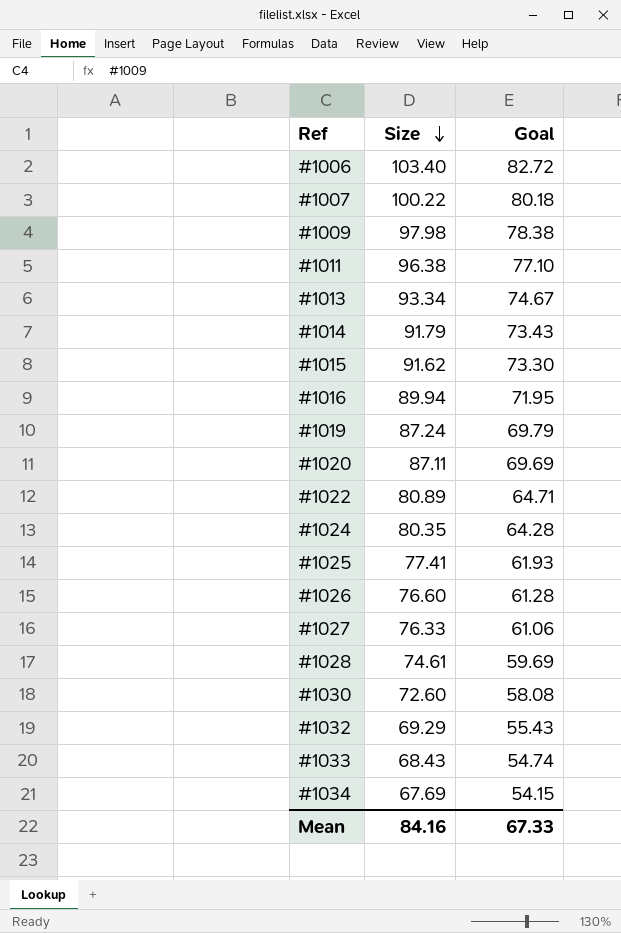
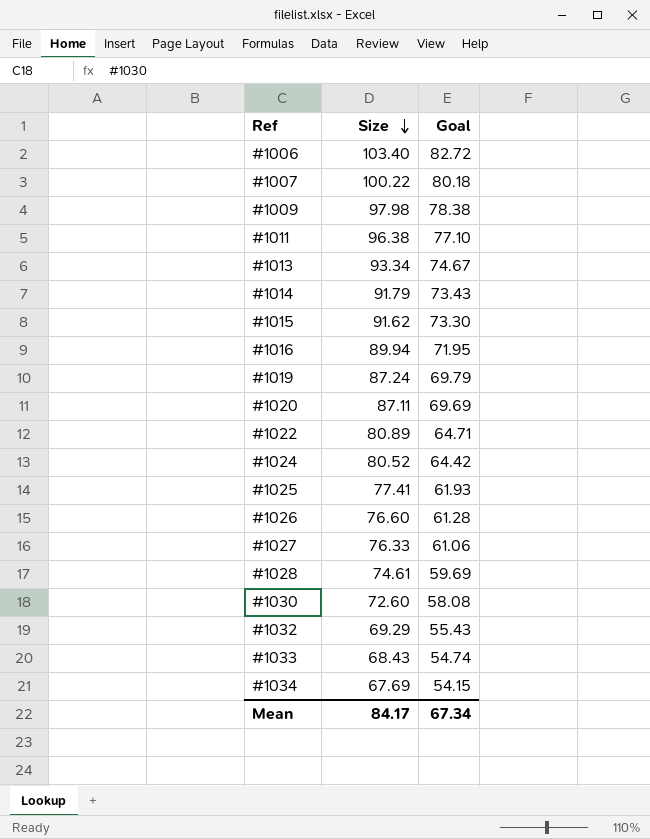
#1024 | Size: 80.35 -> 80.52
#1024 | Goal: 64.28 -> 64.42
Mean | Size: 84.16 -> 84.17
Mean | Goal: 67.33 -> 67.34

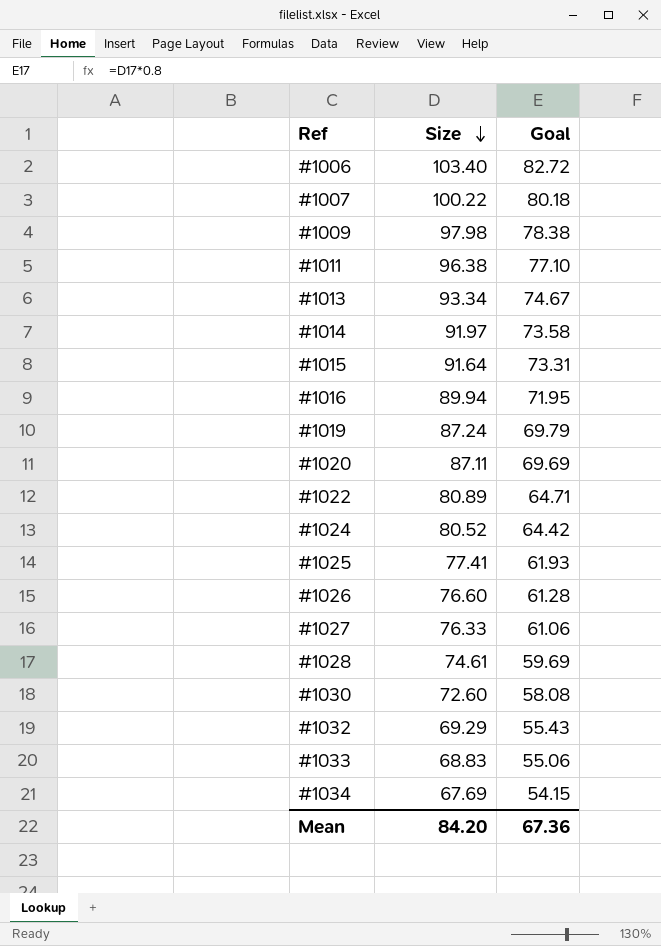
#1014 | Size: 91.79 -> 91.97
#1014 | Goal: 73.43 -> 73.58
#1015 | Size: 91.62 -> 91.64
#1015 | Goal: 73.30 -> 73.31
#1033 | Size: 68.43 -> 68.83
#1033 | Goal: 54.74 -> 55.06
Mean | Size: 84.17 -> 84.20
Mean | Goal: 67.34 -> 67.36

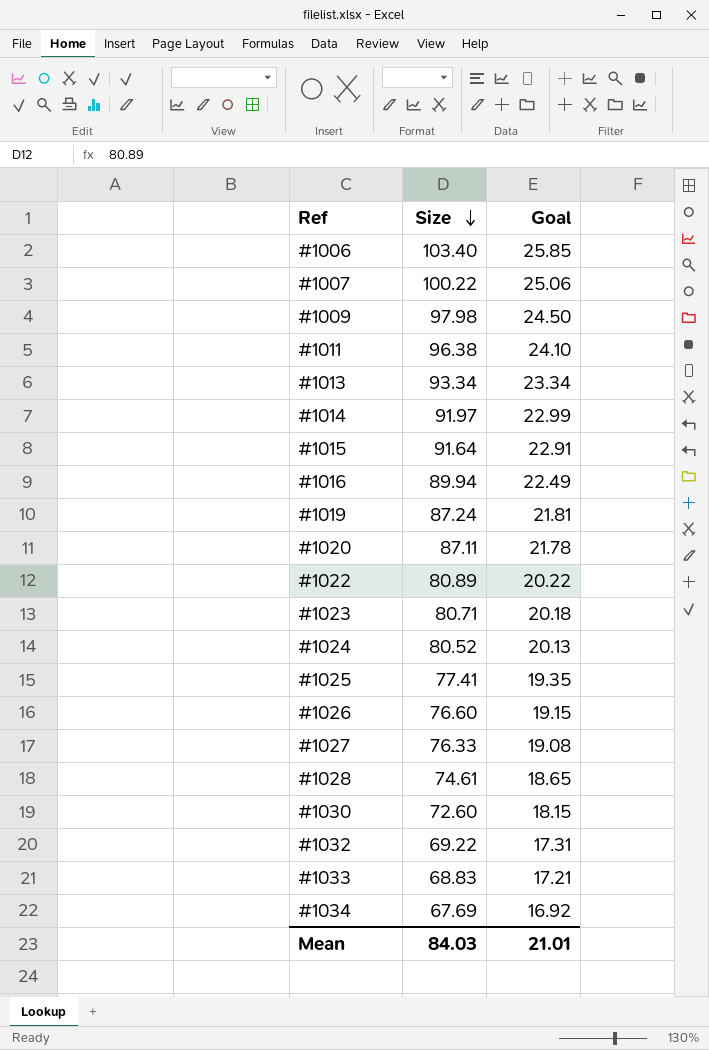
column Goal | formula: [Size] * 0.8 -> [Size] * 0.25
row #1023: none -> 80.71 | 20.18
#1032 | Size: 69.29 -> 69.22
Mean | Size: 84.20 -> 84.03
Mean | Goal: 67.36 -> 21.01

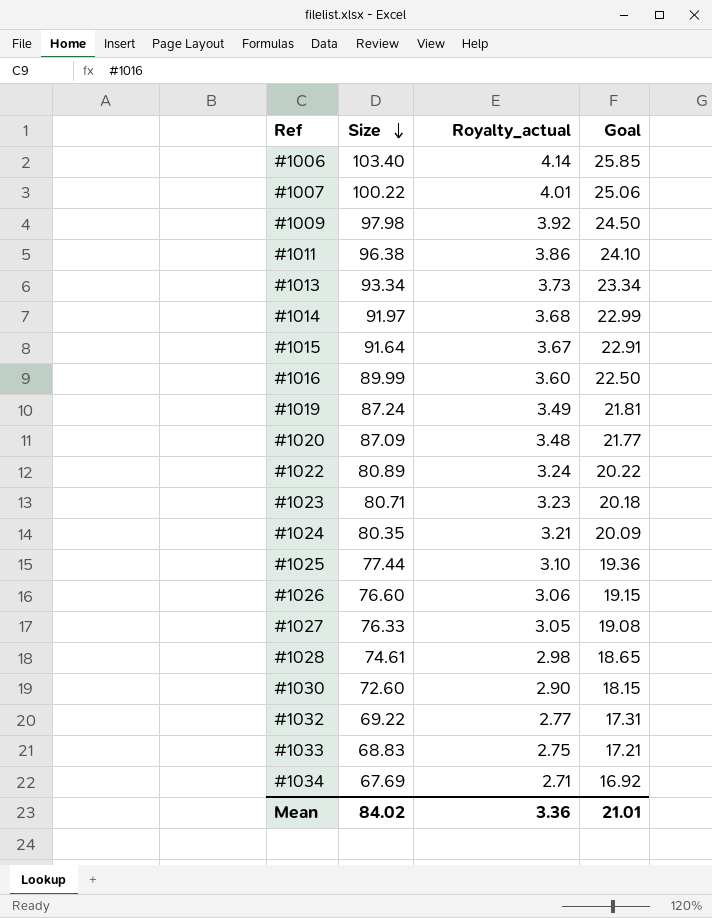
column Royalty_actual | formula: none -> [Size] * 0.04
#1016 | Size: 89.94 -> 89.99
#1016 | Goal: 22.49 -> 22.50
#1020 | Size: 87.11 -> 87.09
#1020 | Goal: 21.78 -> 21.77
#1024 | Size: 80.52 -> 80.35
#1024 | Goal: 20.13 -> 20.09
#1025 | Size: 77.41 -> 77.44
#1025 | Goal: 19.35 -> 19.36
Mean | Size: 84.03 -> 84.02

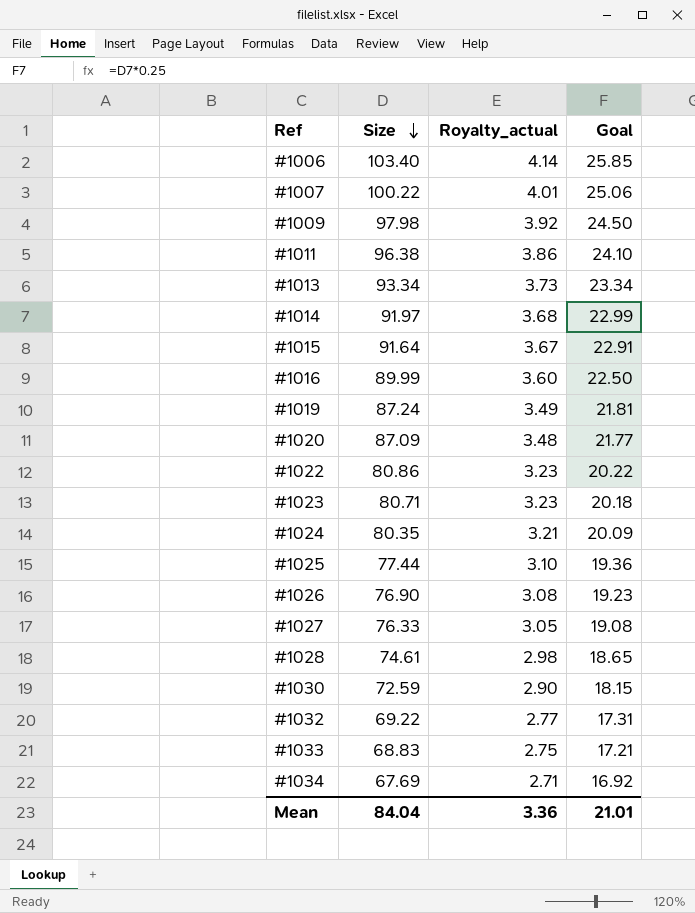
#1022 | Size: 80.89 -> 80.86
#1022 | Royalty_actual: 3.24 -> 3.23
#1026 | Size: 76.60 -> 76.90
#1026 | Royalty_actual: 3.06 -> 3.08
#1026 | Goal: 19.15 -> 19.23
#1030 | Size: 72.60 -> 72.59
Mean | Size: 84.02 -> 84.04

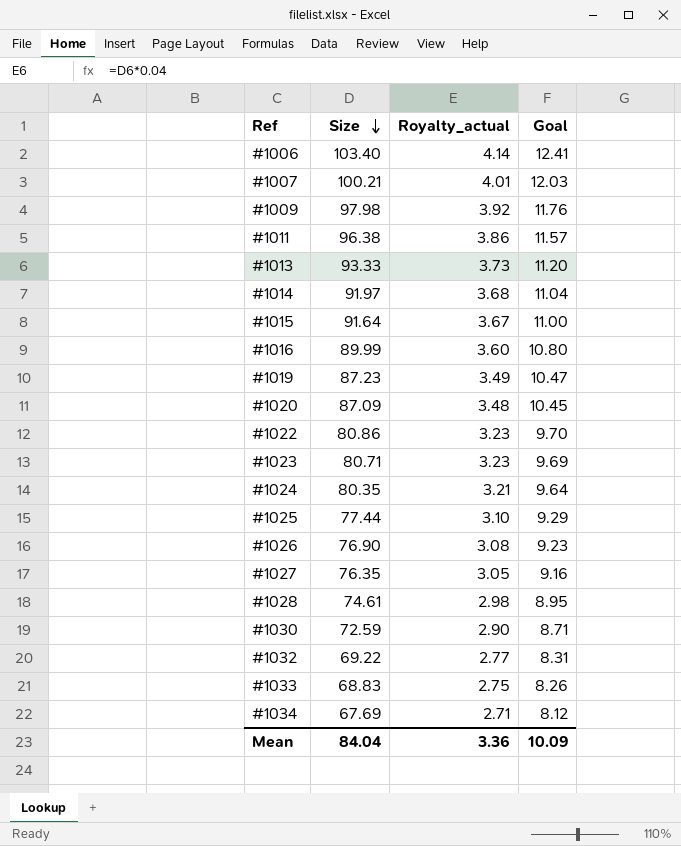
column Goal | formula: [Size] * 0.25 -> [Size] * 0.12
#1007 | Size: 100.22 -> 100.21
#1013 | Size: 93.34 -> 93.33
#1019 | Size: 87.24 -> 87.23
#1027 | Size: 76.33 -> 76.35
Mean | Goal: 21.01 -> 10.09

